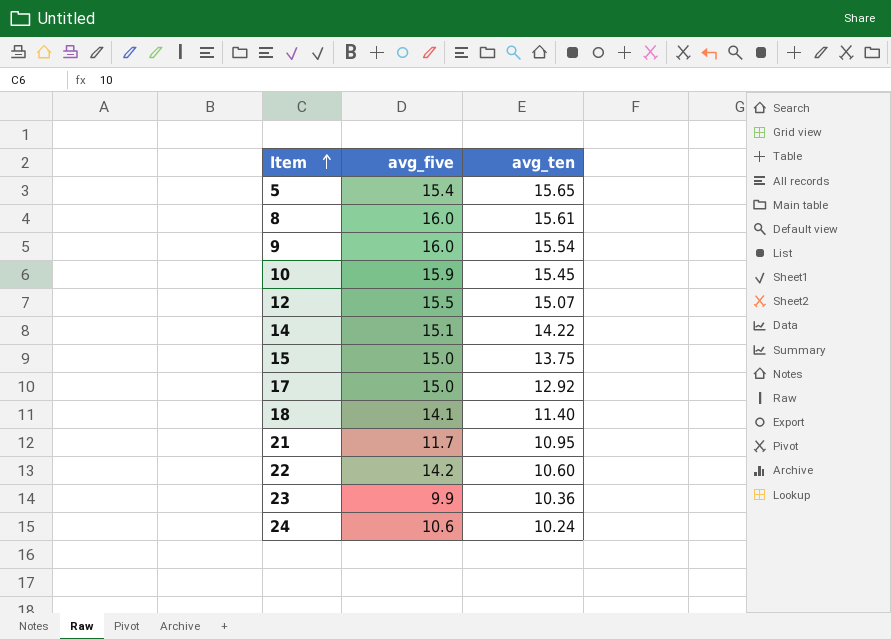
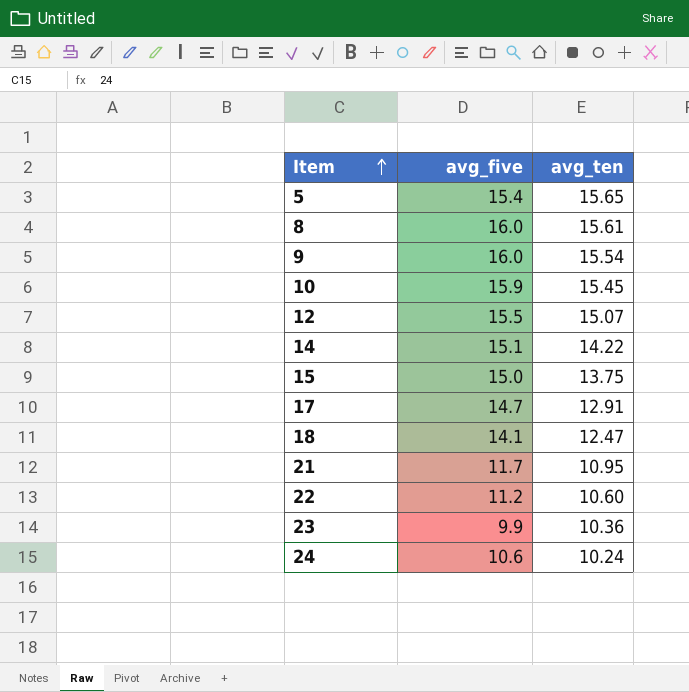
17 | avg_five: 15.0 -> 14.7
17 | avg_ten: 12.92 -> 12.91
18 | avg_ten: 11.40 -> 12.47
22 | avg_five: 14.2 -> 11.2

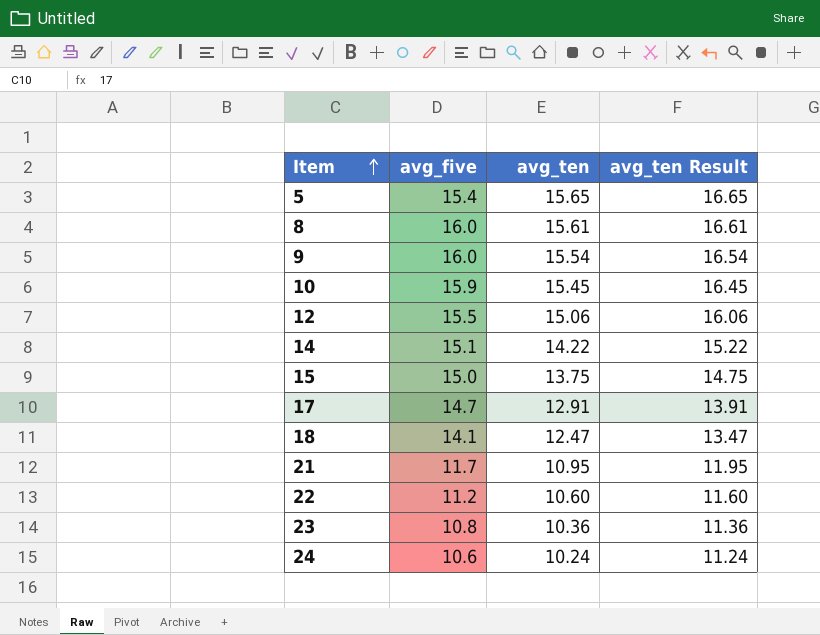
column avg_ten Result | formula: none -> [avg_ten] + 1
12 | avg_ten: 15.07 -> 15.06
23 | avg_five: 9.9 -> 10.8

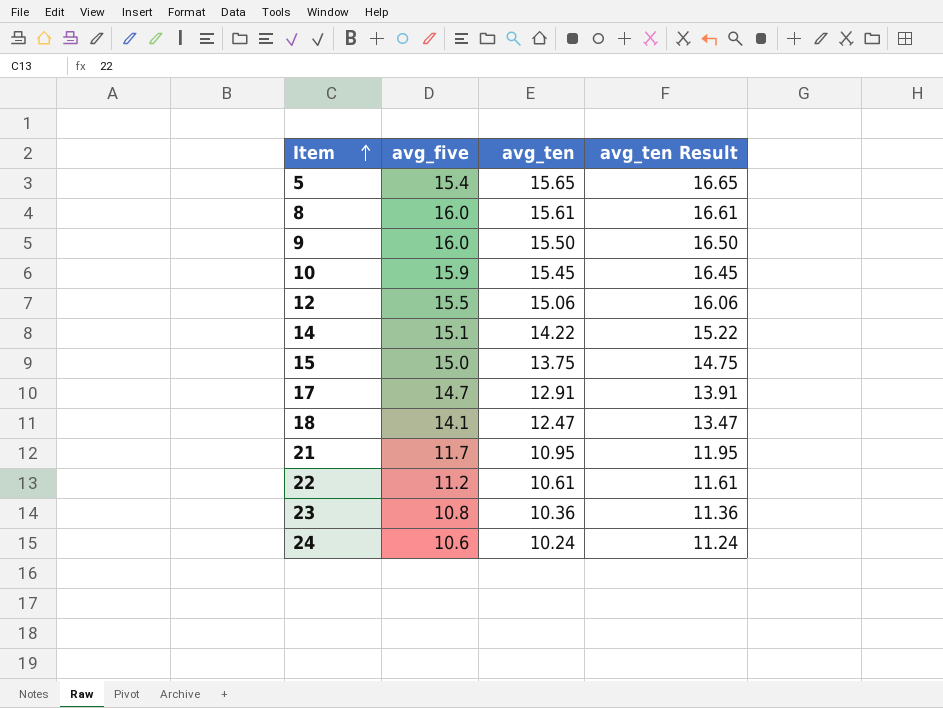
9 | avg_ten: 15.54 -> 15.50
9 | avg_ten Result: 16.54 -> 16.50
22 | avg_ten: 10.60 -> 10.61
22 | avg_ten Result: 11.60 -> 11.61

